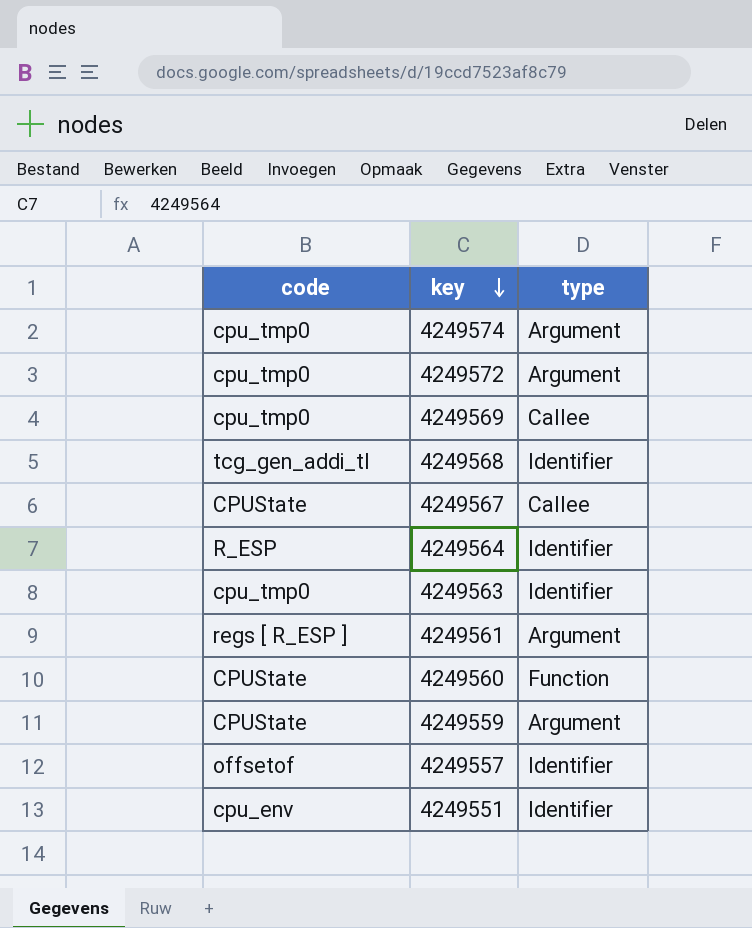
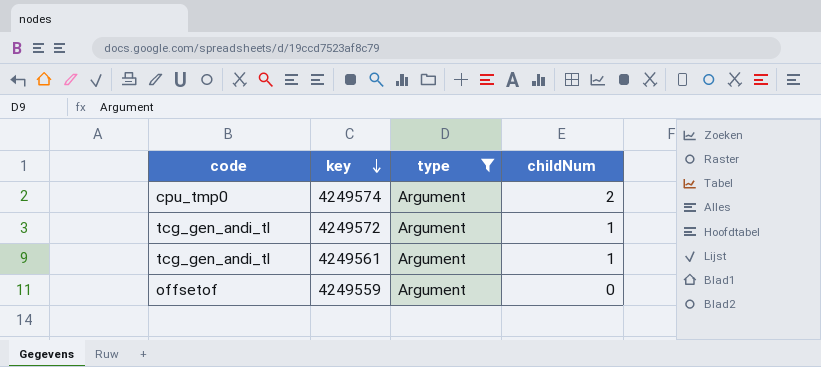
filter: none -> type = Argument
column childNum | position: none -> 4
4249572 | code: cpu_tmp0 -> tcg_gen_andi_tl
4249561 | code: regs [ R_ESP ] -> tcg_gen_andi_tl
4249559 | code: CPUState -> offsetof

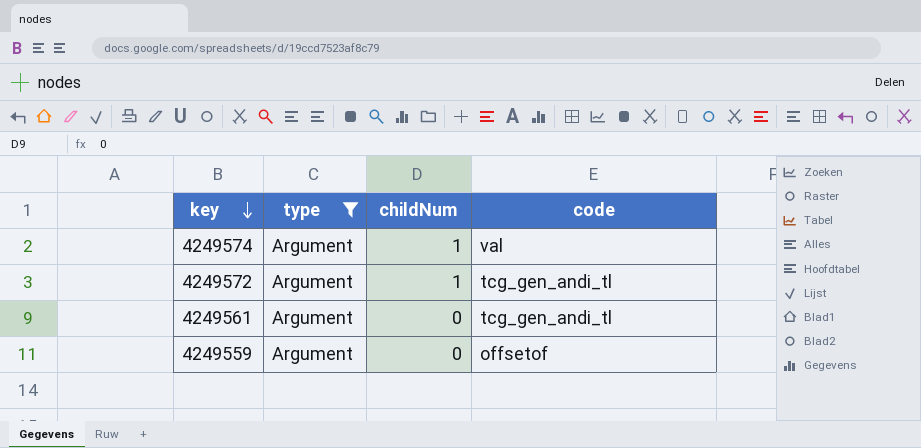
column code | position: 1 -> 4
4249574 | childNum: 2 -> 1
4249574 | code: cpu_tmp0 -> val
4249561 | childNum: 1 -> 0

